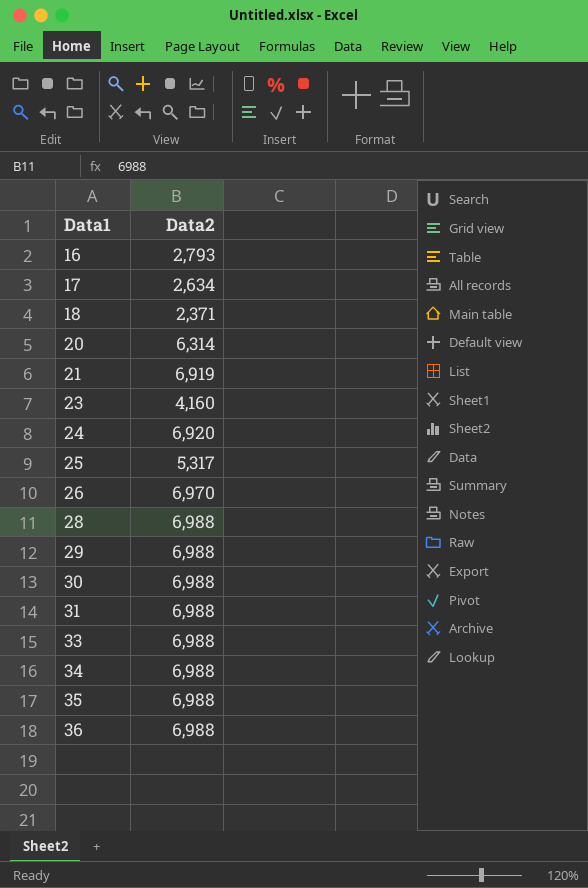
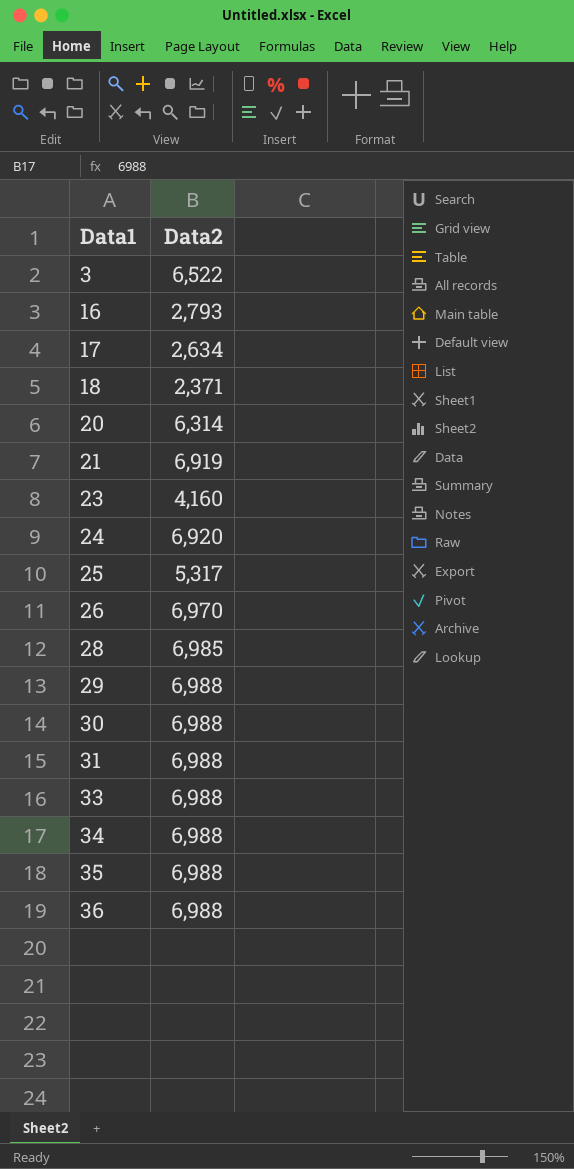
row 3: none -> 6,522
28 | Data2: 6,988 -> 6,985

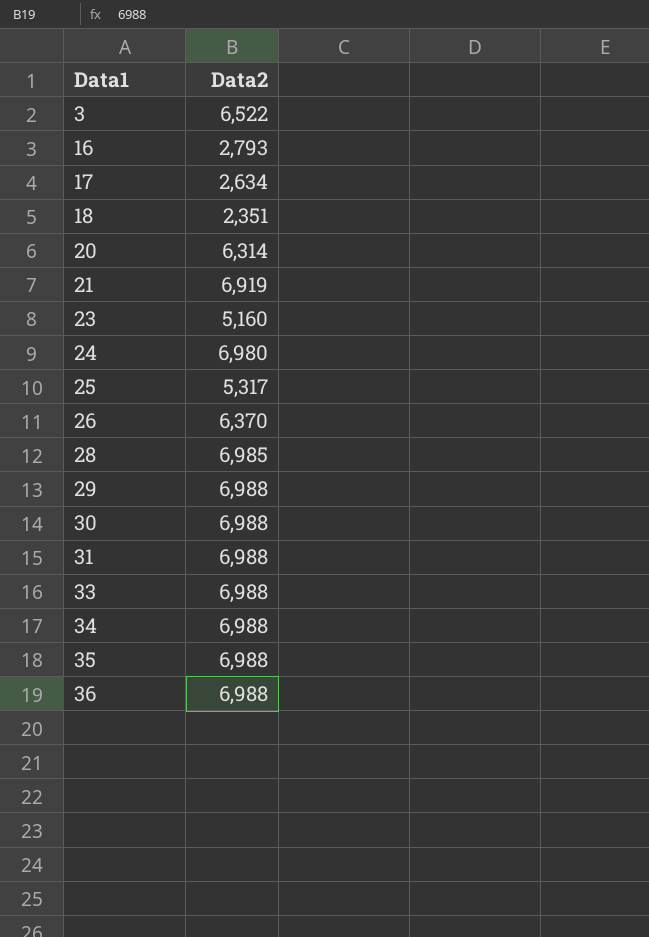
18 | Data2: 2,371 -> 2,351
23 | Data2: 4,160 -> 5,160
24 | Data2: 6,920 -> 6,980
26 | Data2: 6,970 -> 6,370

